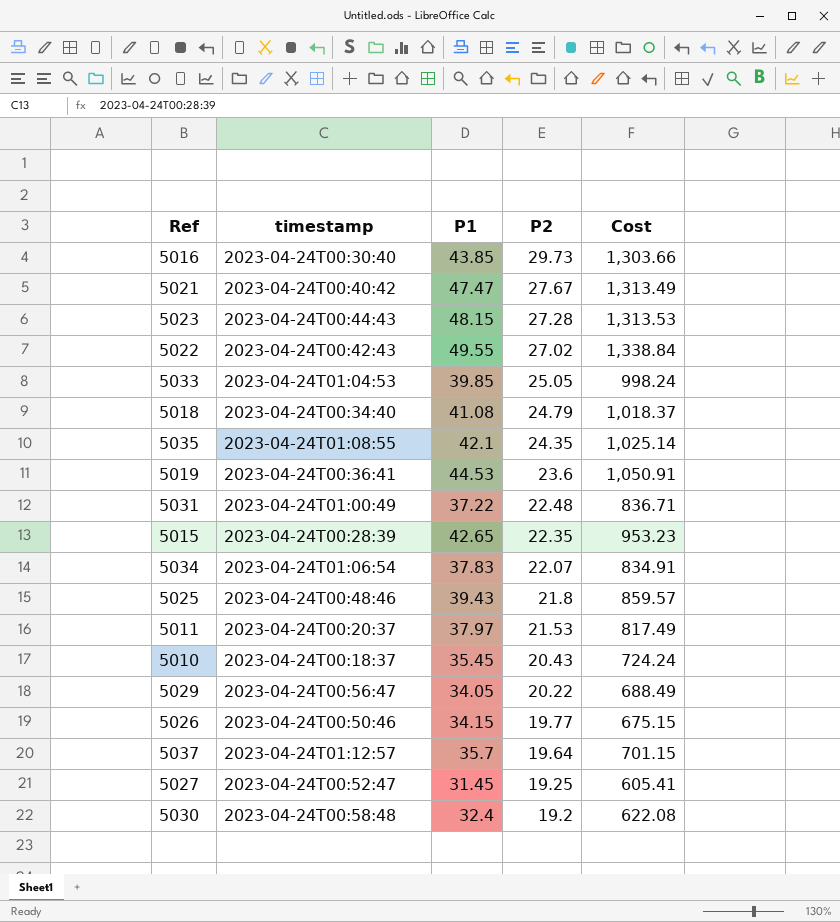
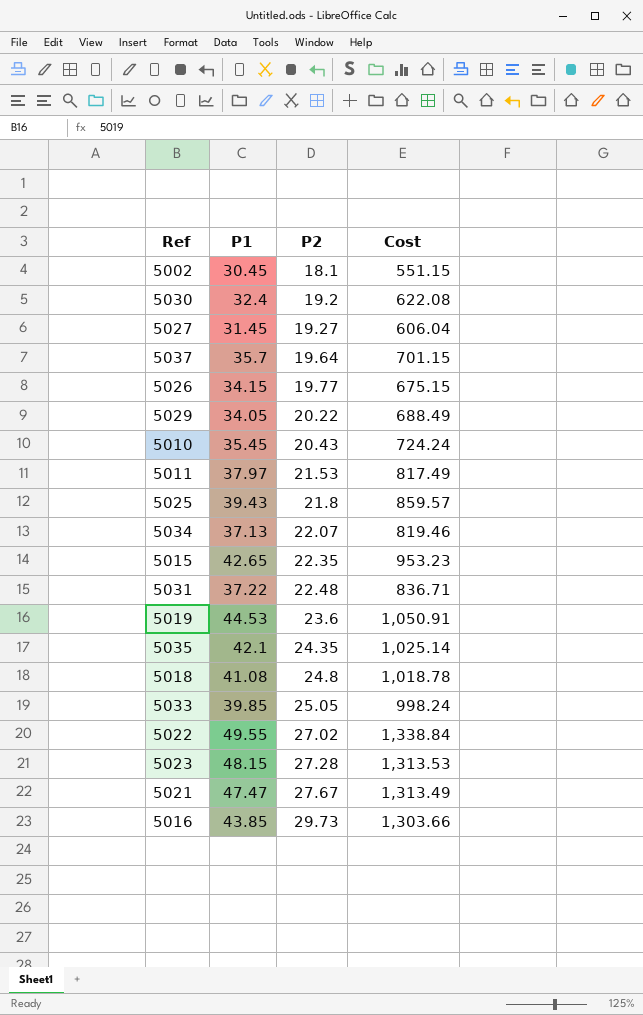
row order: P2 descending -> P2 ascending
column timestamp | position: 2 -> none
row 5002: none -> 30.45 | 18.1 | 551.15
5027 | P2: 19.25 -> 19.27
5027 | Cost: 605.41 -> 606.04
5034 | P1: 37.83 -> 37.13
5034 | Cost: 834.91 -> 819.46
5018 | P2: 24.79 -> 24.8
5018 | Cost: 1,018.37 -> 1,018.78

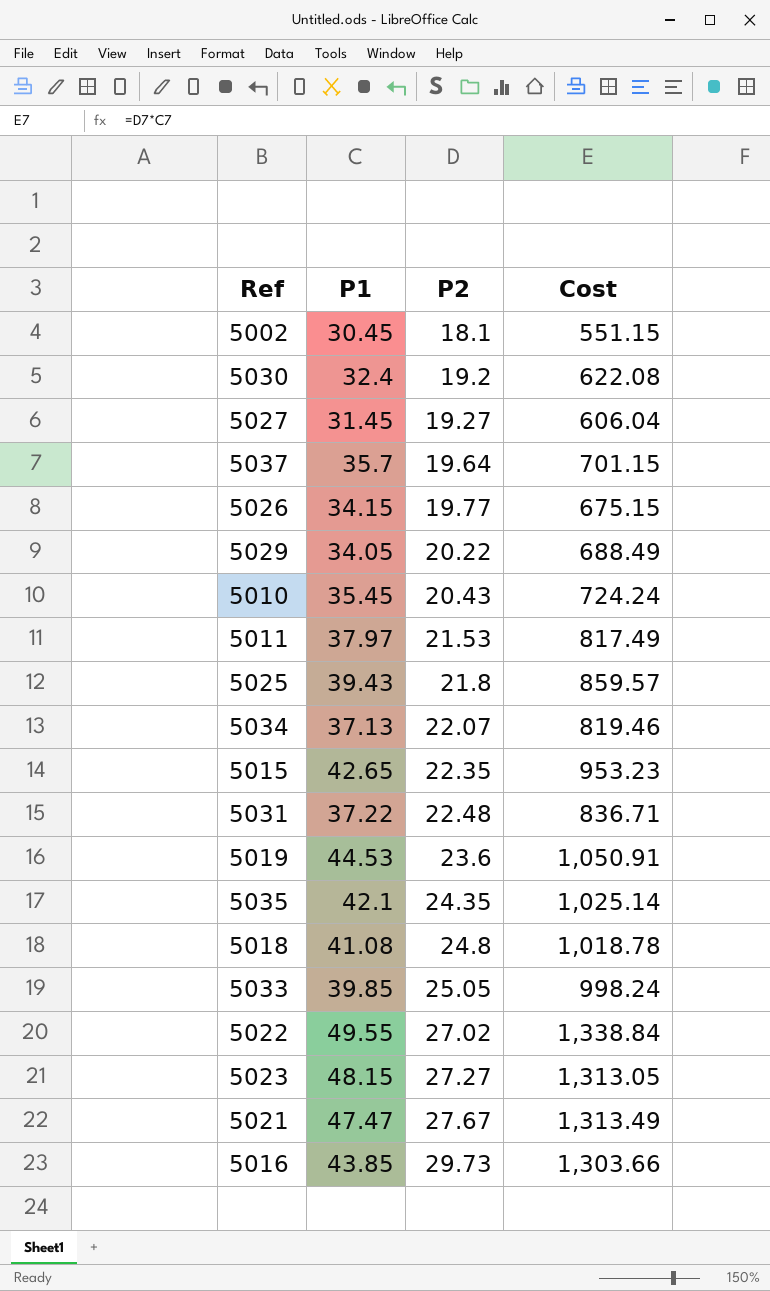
5023 | P2: 27.28 -> 27.27
5023 | Cost: 1,313.53 -> 1,313.05

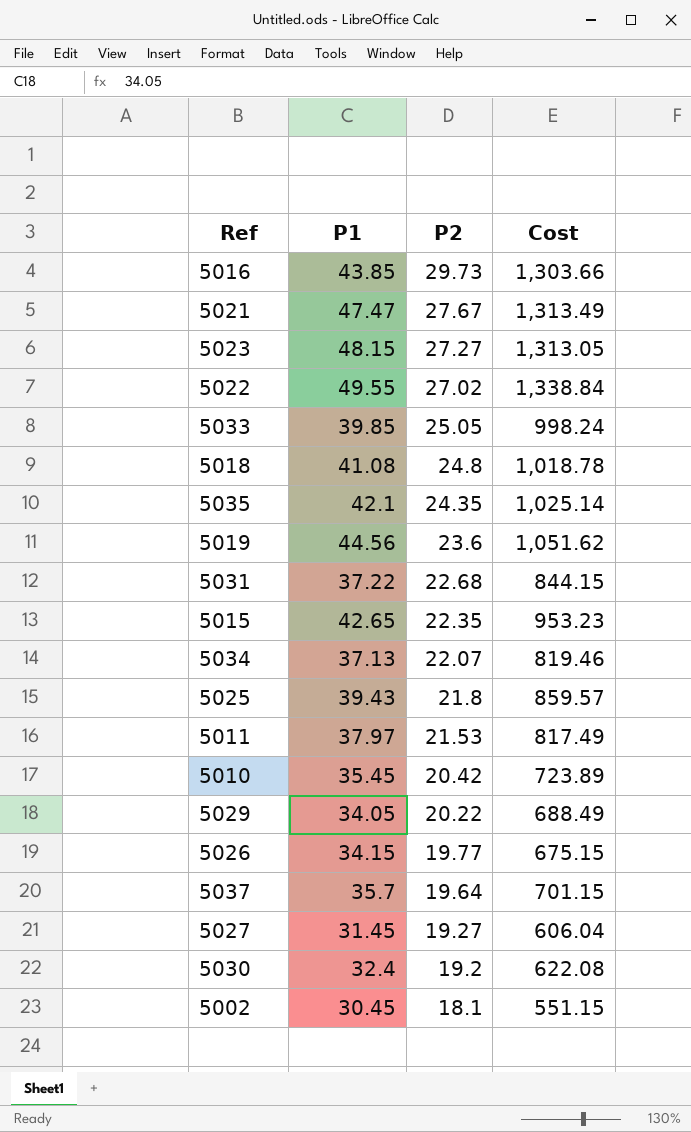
row order: P2 ascending -> P2 descending
5019 | P1: 44.53 -> 44.56
5019 | Cost: 1,050.91 -> 1,051.62
5031 | P2: 22.48 -> 22.68
5031 | Cost: 836.71 -> 844.15
5010 | P2: 20.43 -> 20.42
5010 | Cost: 724.24 -> 723.89

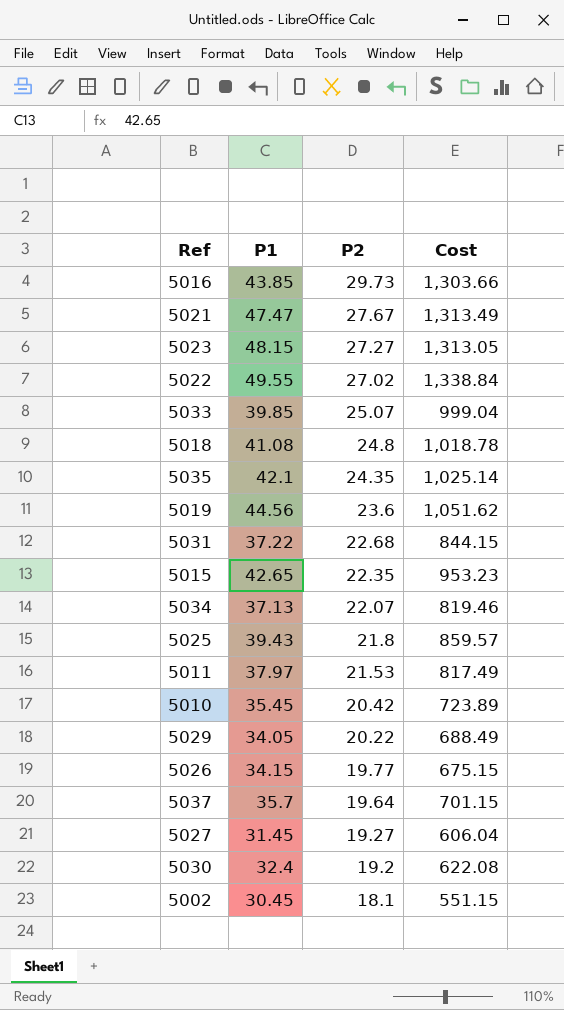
5033 | P2: 25.05 -> 25.07
5033 | Cost: 998.24 -> 999.04

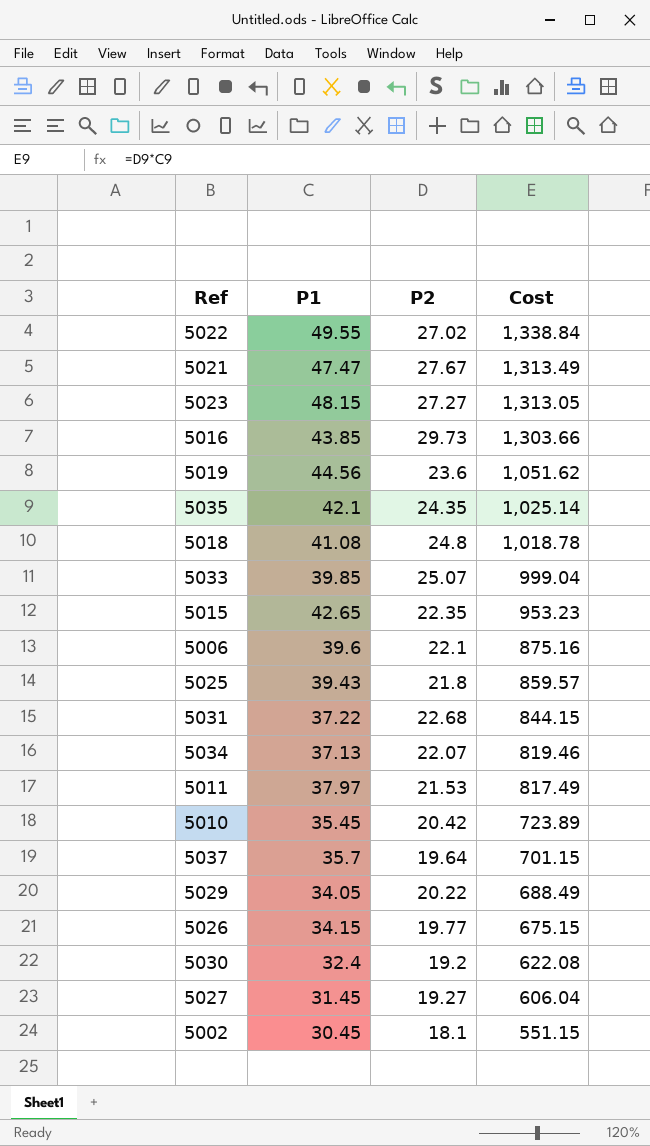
row order: P2 descending -> Cost descending
row 5006: none -> 39.6 | 22.1 | 875.16

